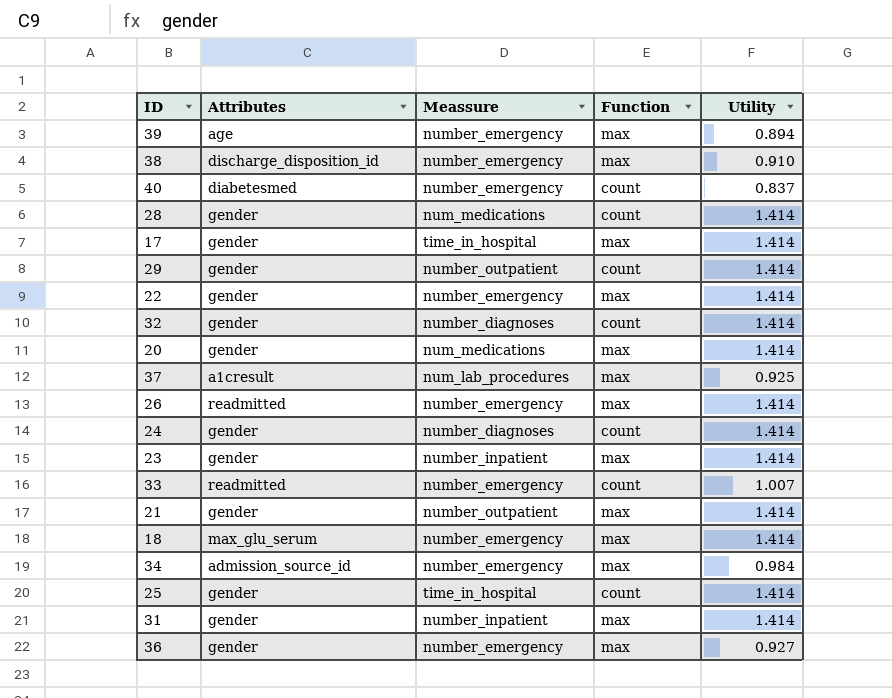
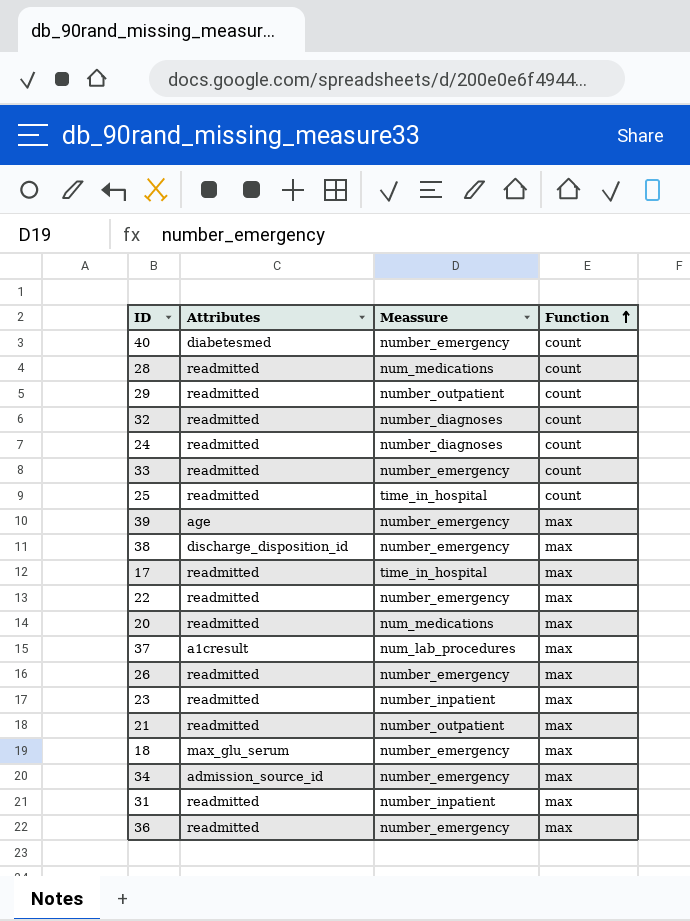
row order: none -> Function ascending
column Utility | position: 5 -> none
28 | Attributes: gender -> readmitted
29 | Attributes: gender -> readmitted
32 | Attributes: gender -> readmitted
24 | Attributes: gender -> readmitted
25 | Attributes: gender -> readmitted
17 | Attributes: gender -> readmitted
22 | Attributes: gender -> readmitted
20 | Attributes: gender -> readmitted
23 | Attributes: gender -> readmitted
21 | Attributes: gender -> readmitted
31 | Attributes: gender -> readmitted
36 | Attributes: gender -> readmitted

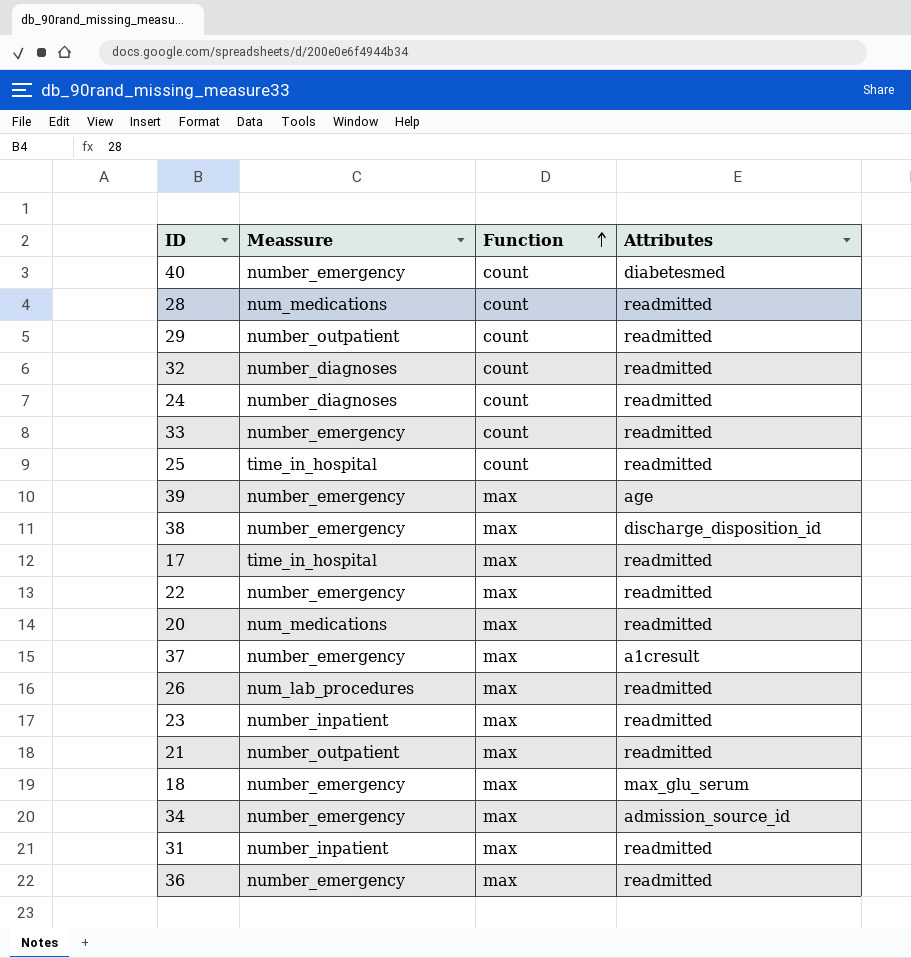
column Attributes | position: 2 -> 4
37 | Meassure: num_lab_procedures -> number_emergency
26 | Meassure: number_emergency -> num_lab_procedures

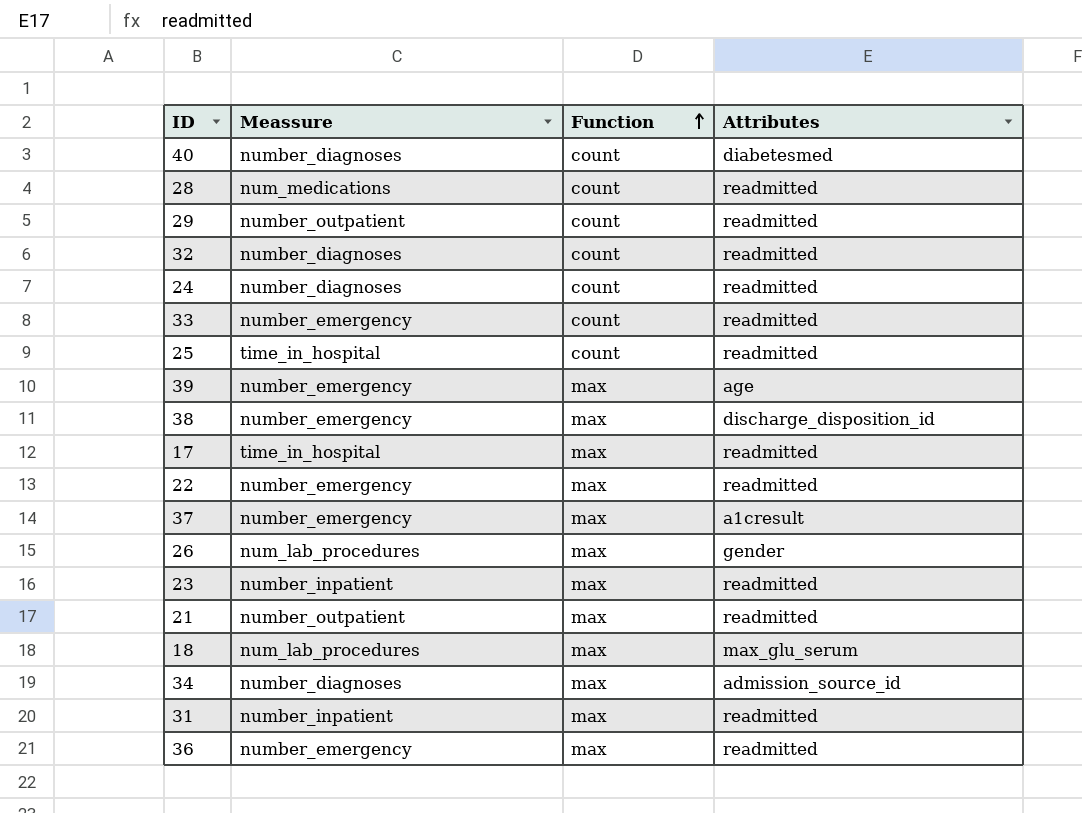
row 20: num_medications | max | readmitted -> none
40 | Meassure: number_emergency -> number_diagnoses
26 | Attributes: readmitted -> gender
18 | Meassure: number_emergency -> num_lab_procedures
34 | Meassure: number_emergency -> number_diagnoses

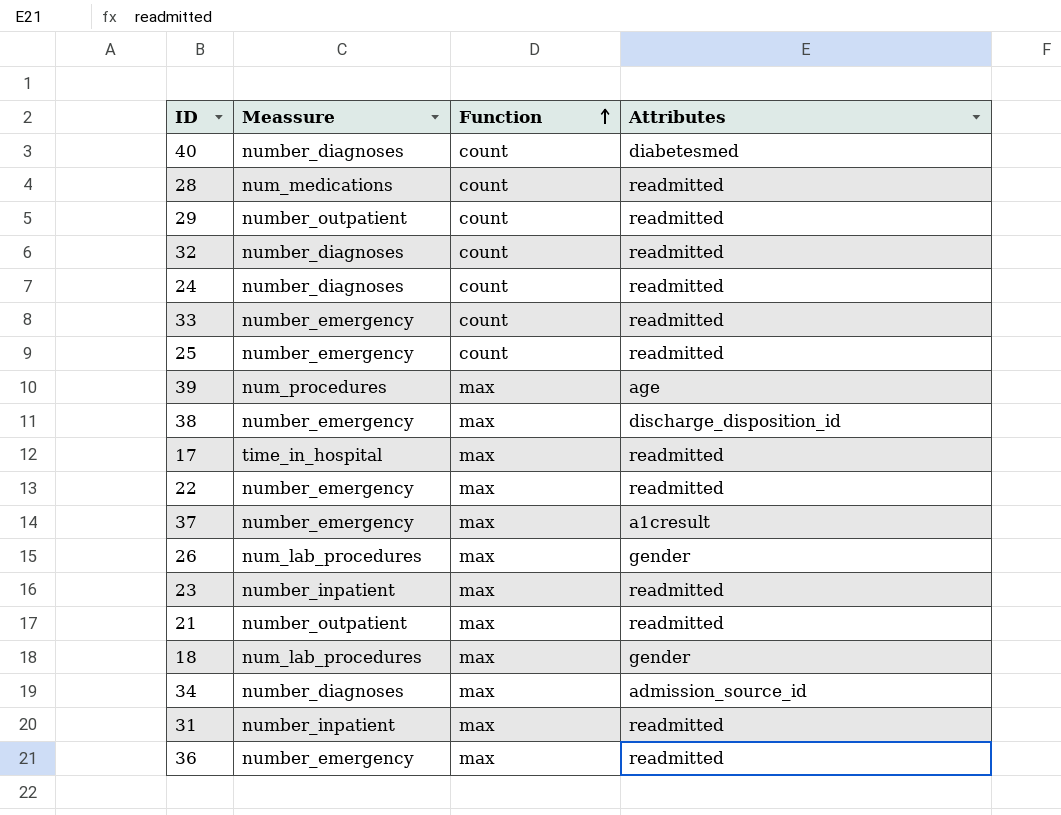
25 | Meassure: time_in_hospital -> number_emergency
39 | Meassure: number_emergency -> num_procedures
18 | Attributes: max_glu_serum -> gender

